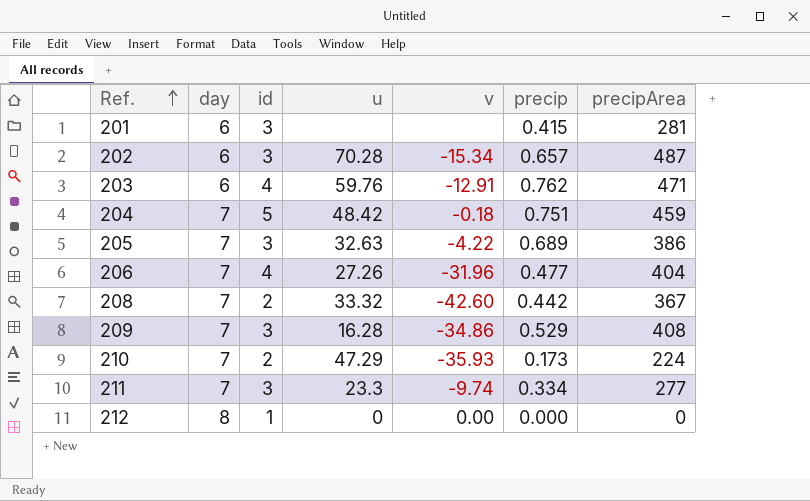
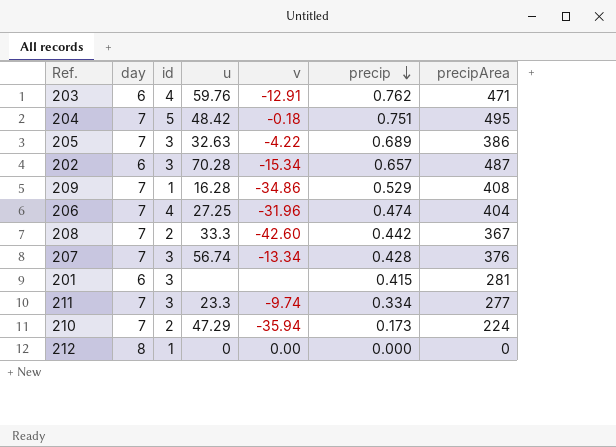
row order: Ref. ascending -> precip descending
204 | precipArea: 459 -> 495
209 | id: 3 -> 1
206 | u: 27.26 -> 27.25
206 | precip: 0.477 -> 0.474
208 | u: 33.32 -> 33.3
row 207: none -> 7 | 3 | 56.74 | -13.34 | 0.428 | 376
210 | v: -35.93 -> -35.94

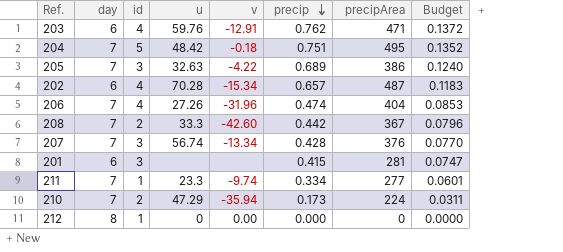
column Budget | formula: none -> [precip] * 0.18
row 209: 7 | 1 | 16.28 | -34.86 | 0.529 | 408 -> none
202 | id: 3 -> 4
206 | u: 27.25 -> 27.26
211 | id: 3 -> 1

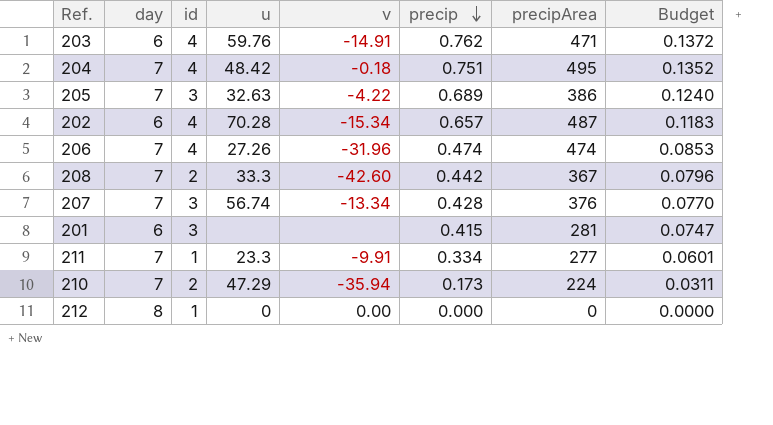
203 | v: -12.91 -> -14.91
204 | id: 5 -> 4
206 | precipArea: 404 -> 474
211 | v: -9.74 -> -9.91

